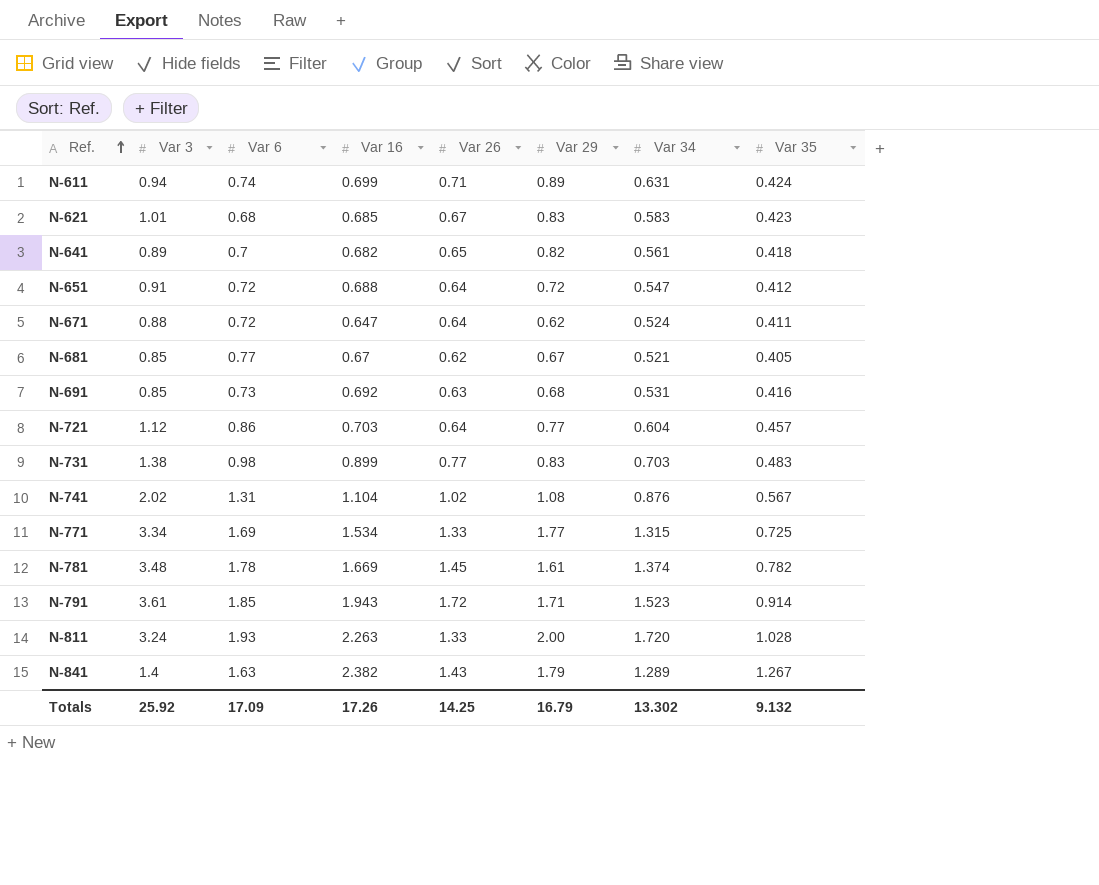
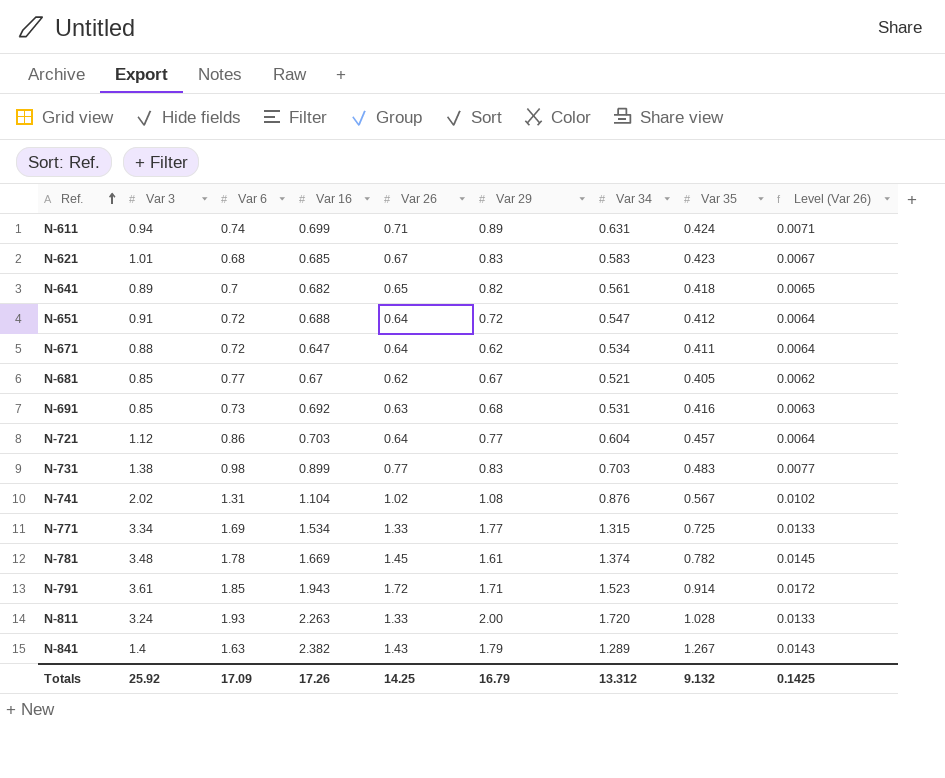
column Level (Var 26) | formula: none -> [Var 26] * 0.01
N-671 | Var 34: 0.524 -> 0.534
Totals | Var 34: 13.302 -> 13.312

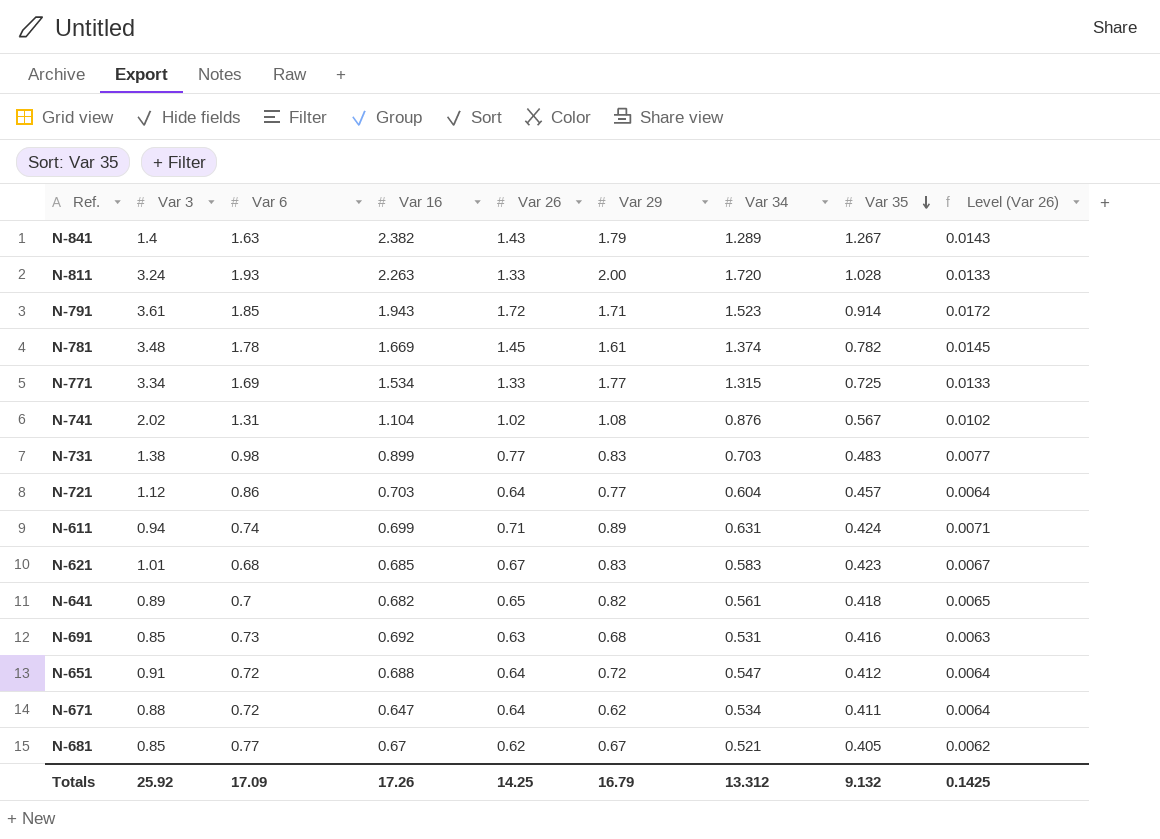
row order: Ref. ascending -> Var 35 descending

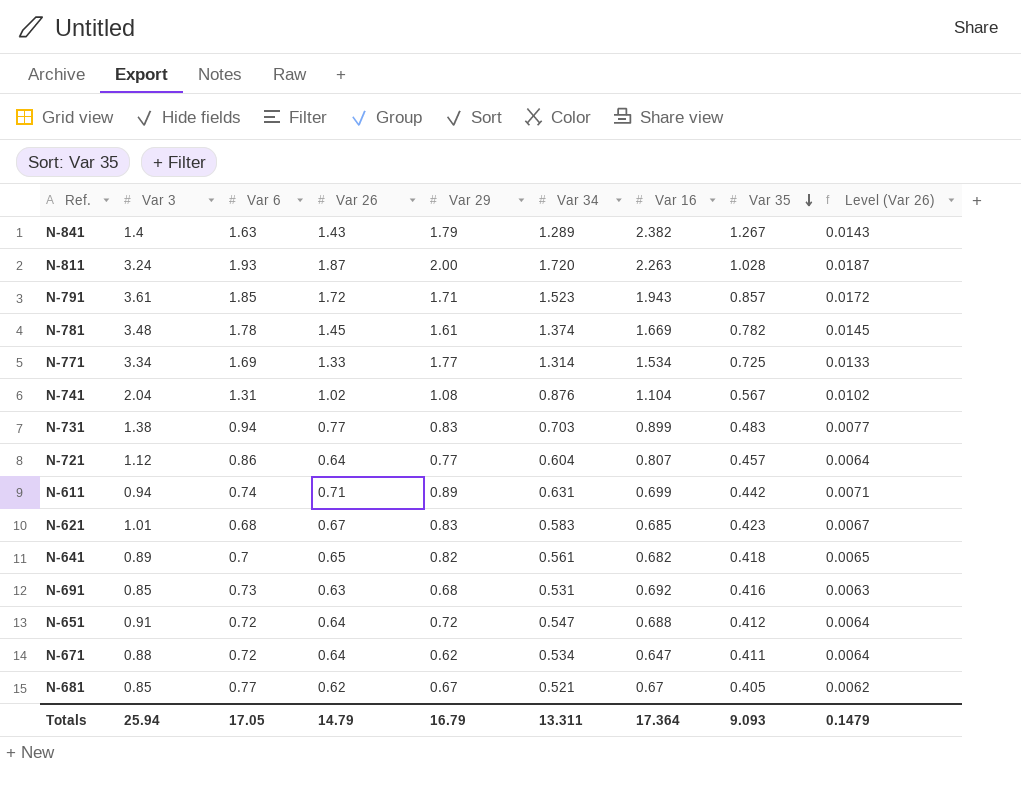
column Var 16 | position: 4 -> 7
N-811 | Var 26: 1.33 -> 1.87
N-811 | Level (Var 26): 0.0133 -> 0.0187
N-791 | Var 35: 0.914 -> 0.857
N-771 | Var 34: 1.315 -> 1.314
N-741 | Var 3: 2.02 -> 2.04
N-731 | Var 6: 0.98 -> 0.94
N-721 | Var 16: 0.703 -> 0.807
N-611 | Var 35: 0.424 -> 0.442
Totals | Var 3: 25.92 -> 25.94
Totals | Var 6: 17.09 -> 17.05
Totals | Var 26: 14.25 -> 14.79
Totals | Var 34: 13.312 -> 13.311
Totals | Var 16: 17.26 -> 17.364
Totals | Var 35: 9.132 -> 9.093
Totals | Level (Var 26): 0.1425 -> 0.1479

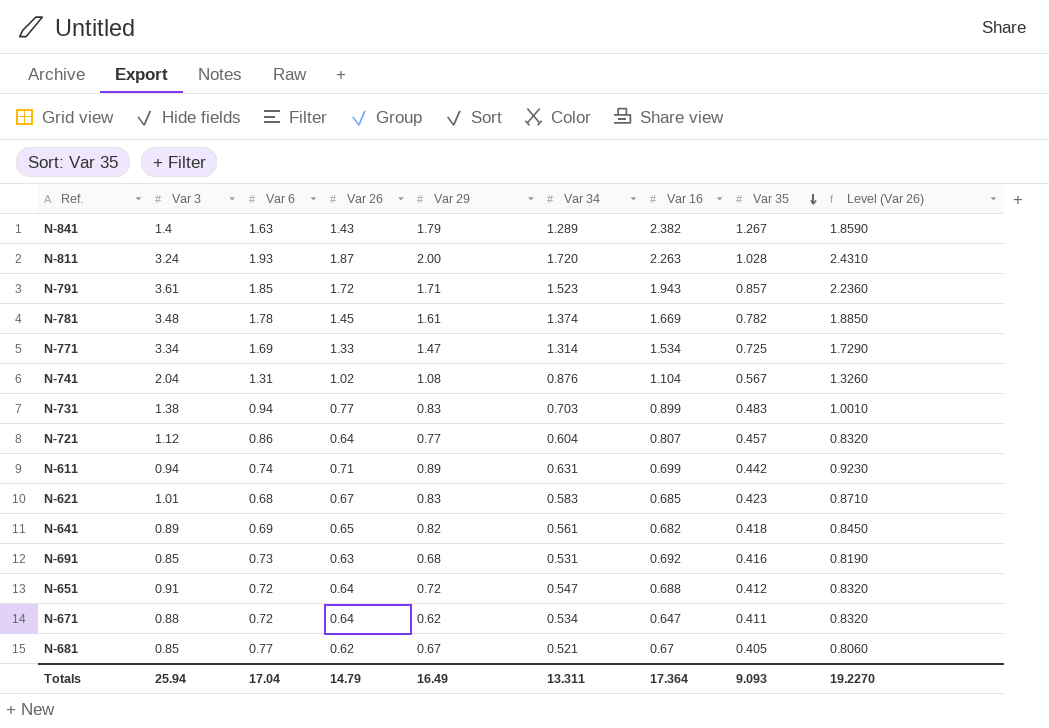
column Level (Var 26) | formula: [Var 26] * 0.01 -> [Var 26] * 1.3
N-771 | Var 29: 1.77 -> 1.47
N-641 | Var 6: 0.7 -> 0.69
Totals | Var 6: 17.05 -> 17.04
Totals | Var 29: 16.79 -> 16.49
Totals | Level (Var 26): 0.1479 -> 19.2270

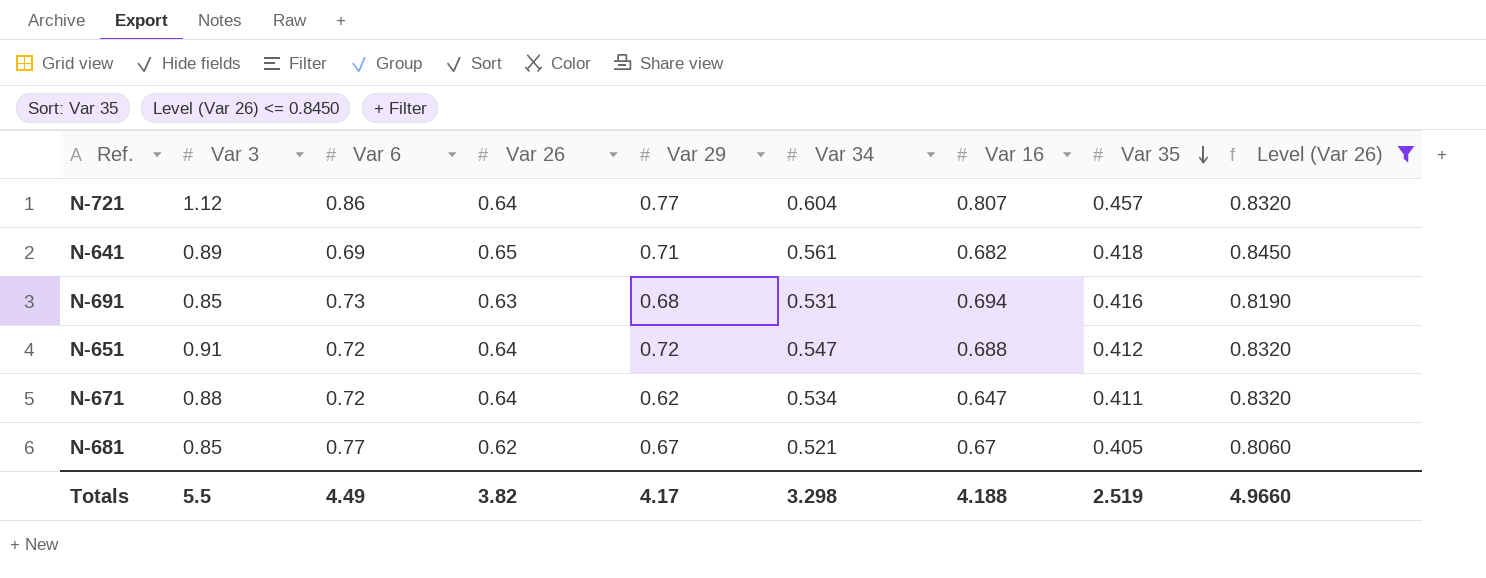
filter: none -> Level (Var 26) <= 0.8450
N-641 | Var 29: 0.82 -> 0.71
N-691 | Var 16: 0.692 -> 0.694
Totals | Var 3: 25.94 -> 5.5
Totals | Var 6: 17.04 -> 4.49
Totals | Var 26: 14.79 -> 3.82
Totals | Var 29: 16.49 -> 4.17
Totals | Var 34: 13.311 -> 3.298
Totals | Var 16: 17.364 -> 4.188
Totals | Var 35: 9.093 -> 2.519
Totals | Level (Var 26): 19.2270 -> 4.9660

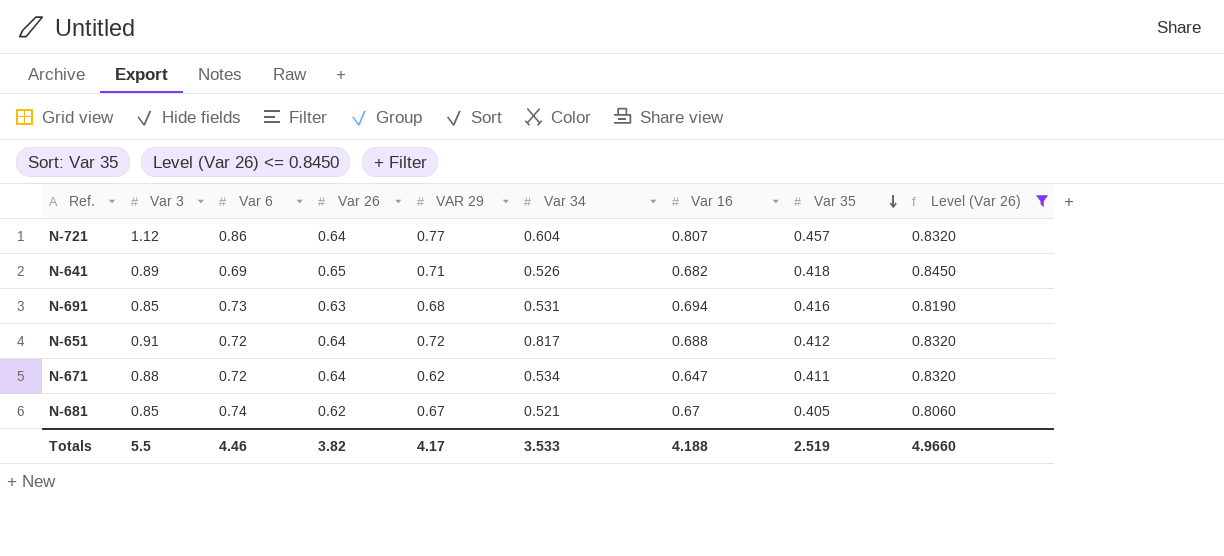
column name: Var 29 -> VAR 29
N-641 | Var 34: 0.561 -> 0.526
N-651 | Var 34: 0.547 -> 0.817
N-681 | Var 6: 0.77 -> 0.74
Totals | Var 6: 4.49 -> 4.46
Totals | Var 34: 3.298 -> 3.533

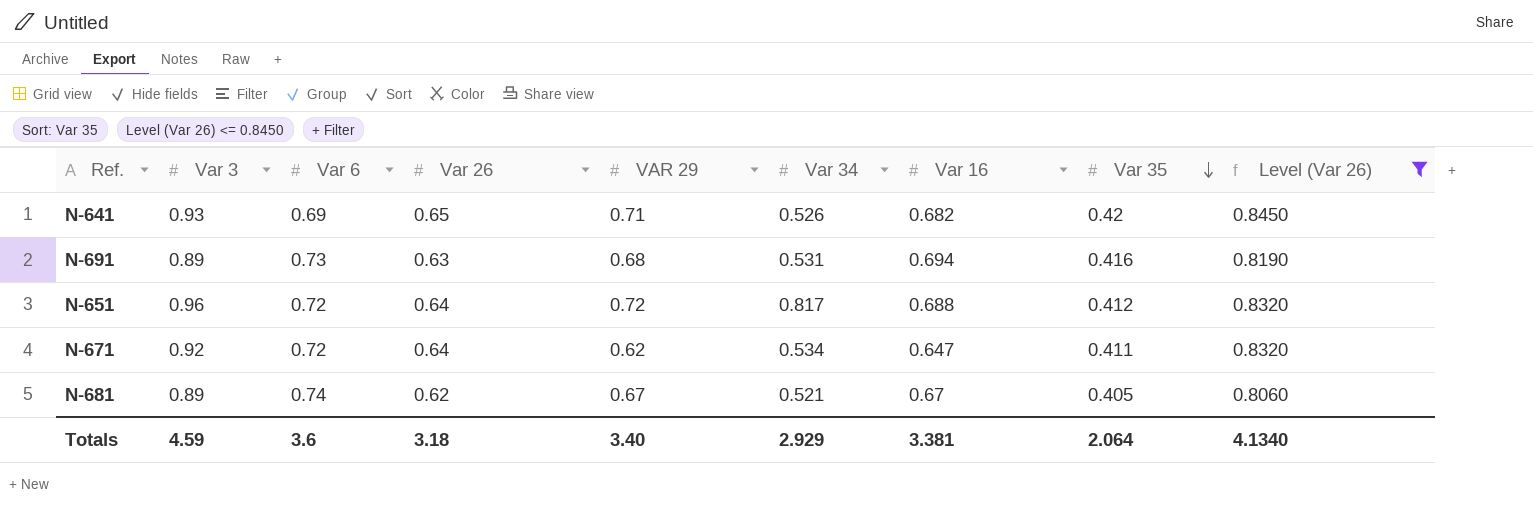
row N-721: 1.12 | 0.86 | 0.64 | 0.77 | 0.604 | 0.807 | 0.457 | 0.8320 -> none
N-641 | Var 3: 0.89 -> 0.93
N-641 | Var 35: 0.418 -> 0.42
N-691 | Var 3: 0.85 -> 0.89
N-651 | Var 3: 0.91 -> 0.96
N-671 | Var 3: 0.88 -> 0.92
N-681 | Var 3: 0.85 -> 0.89
Totals | Var 3: 5.5 -> 4.59
Totals | Var 6: 4.46 -> 3.6
Totals | Var 26: 3.82 -> 3.18
Totals | VAR 29: 4.17 -> 3.40
Totals | Var 34: 3.533 -> 2.929
Totals | Var 16: 4.188 -> 3.381
Totals | Var 35: 2.519 -> 2.064
Totals | Level (Var 26): 4.9660 -> 4.1340

